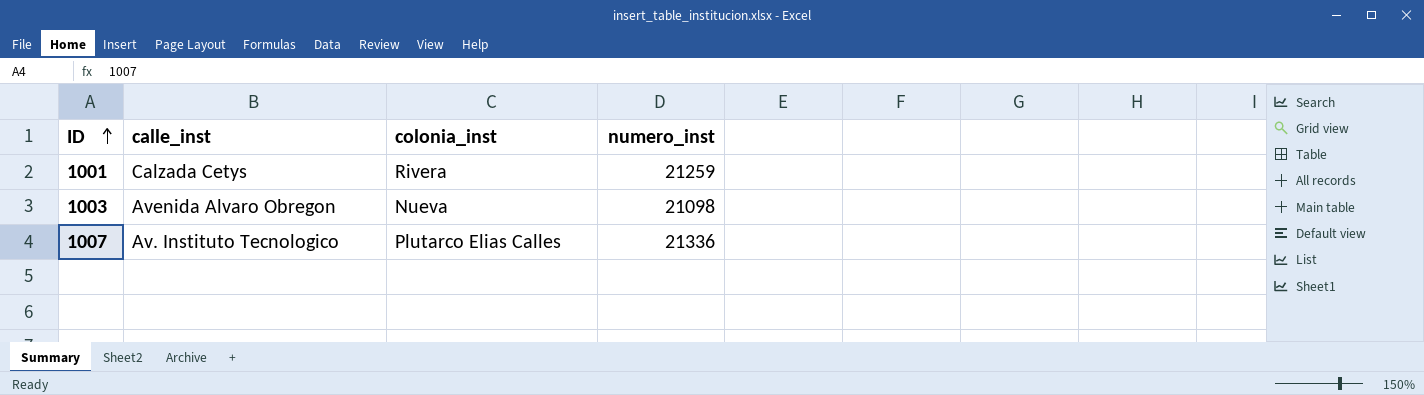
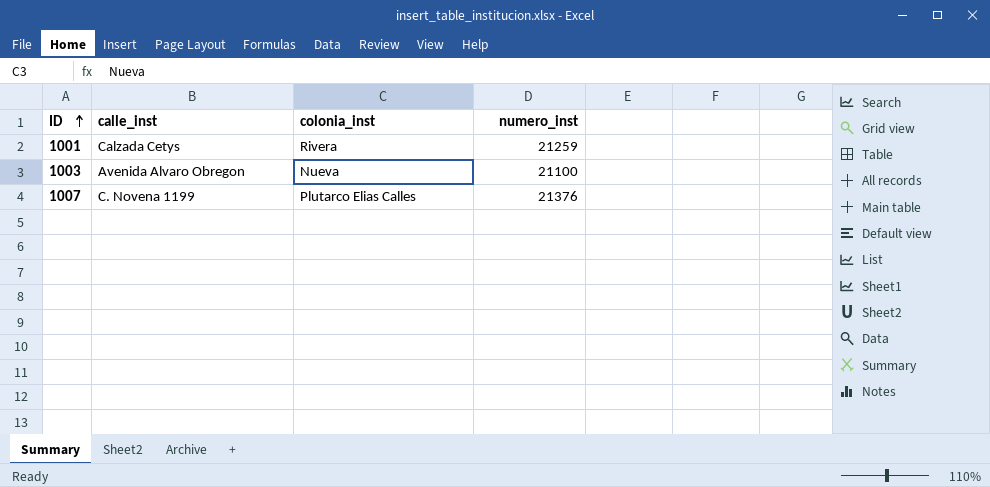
1003 | numero_inst: 21098 -> 21100
1007 | calle_inst: Av. Instituto Tecnologico -> C. Novena 1199
1007 | numero_inst: 21336 -> 21376

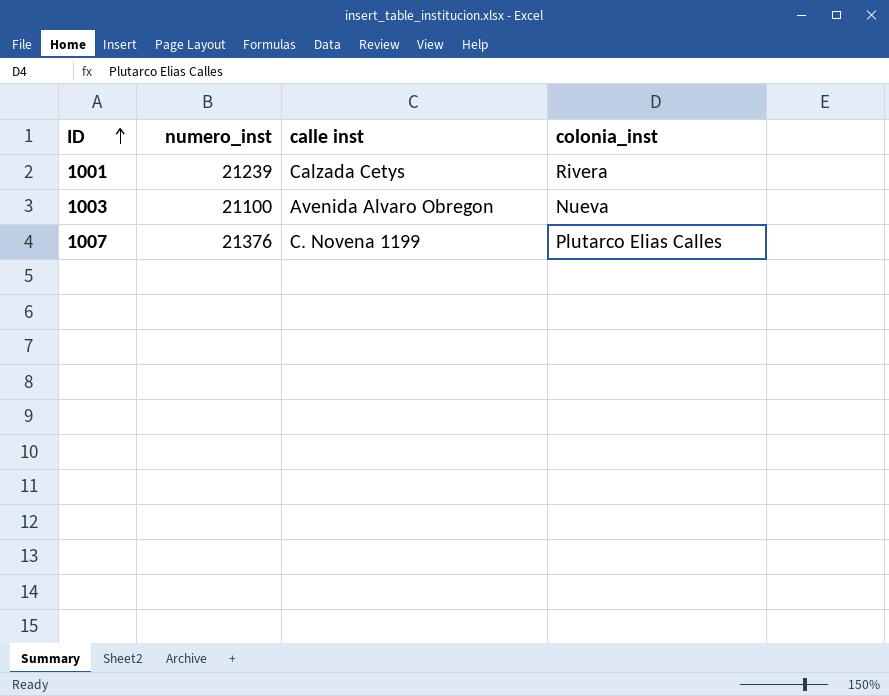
column numero_inst | position: 4 -> 2
column name: calle_inst -> calle inst
1001 | numero_inst: 21259 -> 21239

